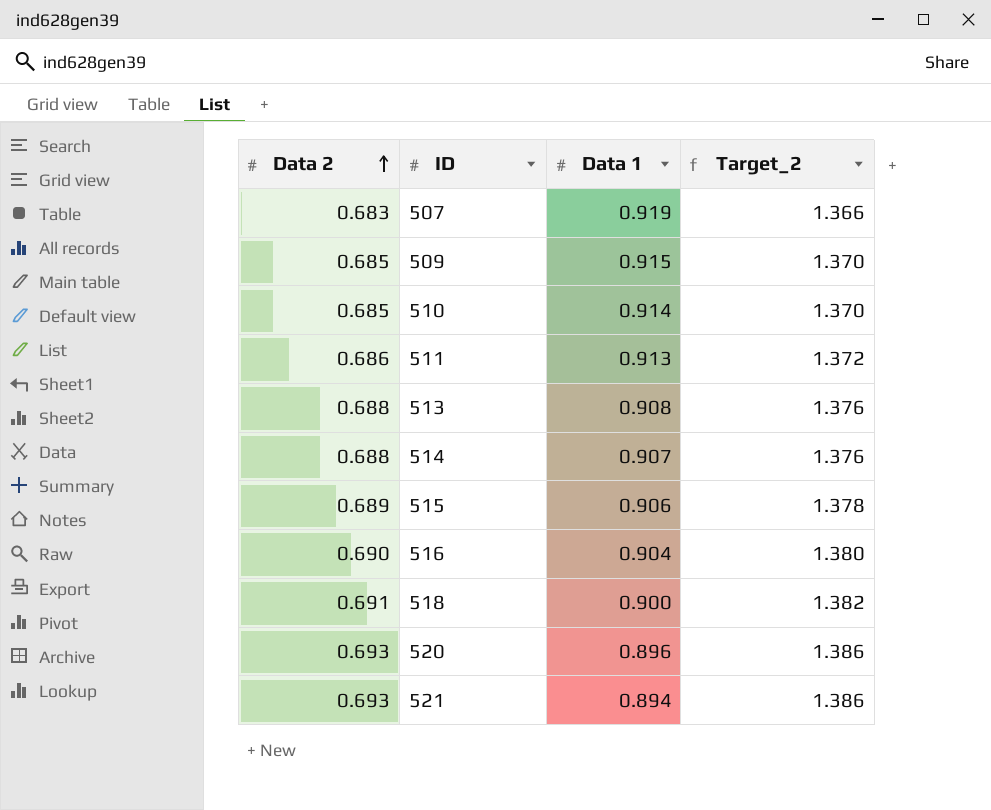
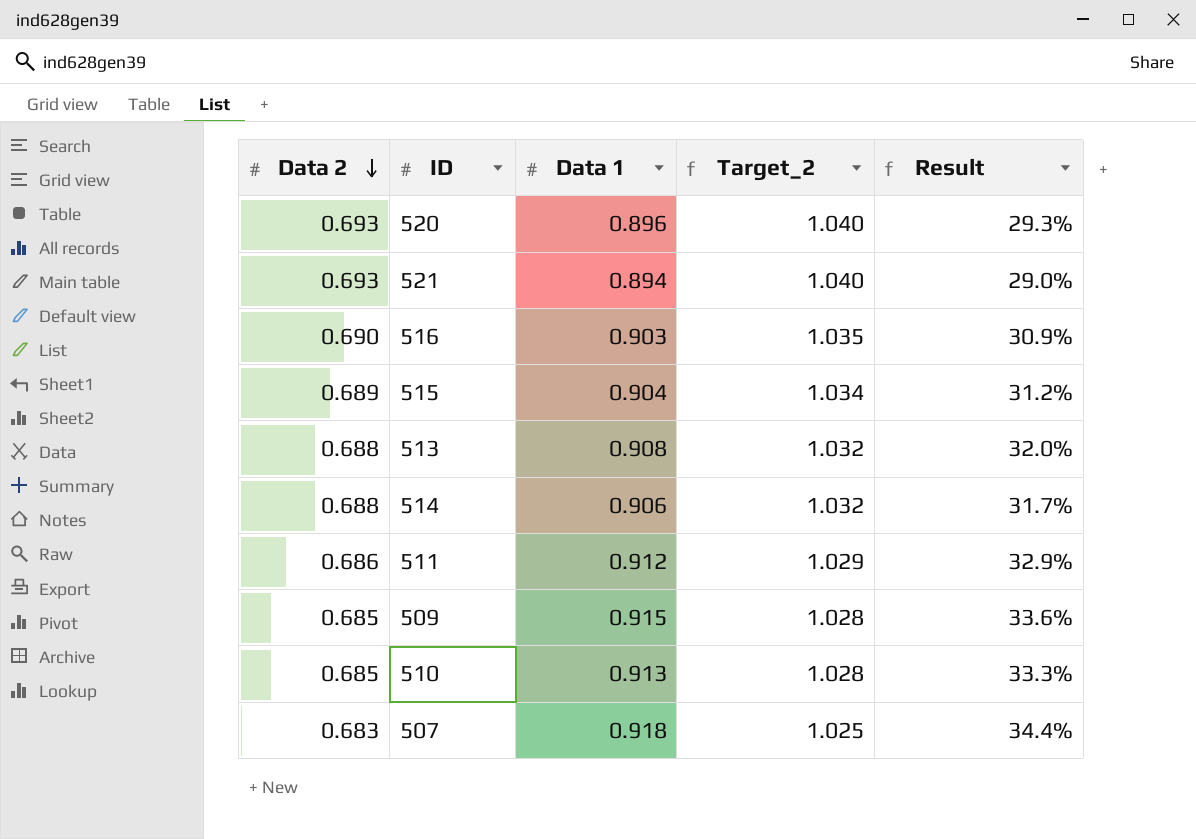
row order: Data 2 ascending -> Data 2 descending
column Target_2 | formula: [Data 2] * 2 -> [Data 2] * 1.5
column Result | formula: none -> ([Data 1] - [Data 2]) / [Data 2]
row 518: 0.691 | 0.900 | 1.382 -> none
516 | Data 1: 0.904 -> 0.903
515 | Data 1: 0.906 -> 0.904
514 | Data 1: 0.907 -> 0.906
511 | Data 1: 0.913 -> 0.912
510 | Data 1: 0.914 -> 0.913
507 | Data 1: 0.919 -> 0.918

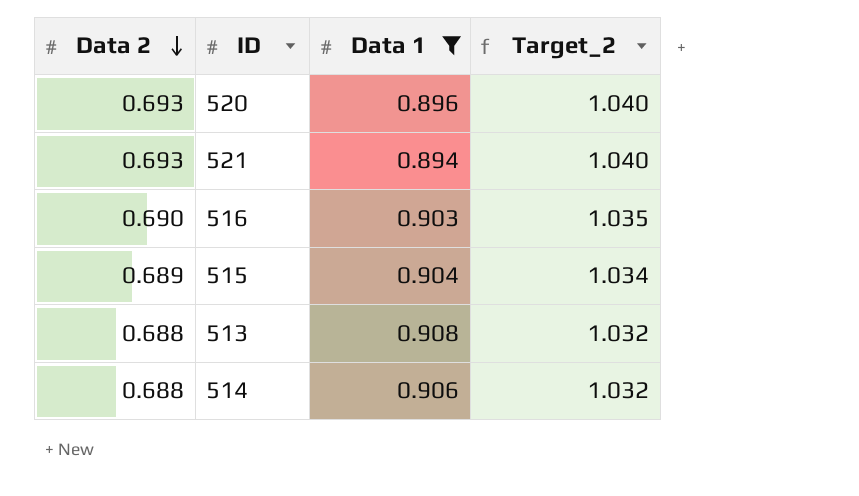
filter: none -> Data 1 <= 0.908
column Result | formula: ([Data 1] - [Data 2]) / [Data 2] -> none

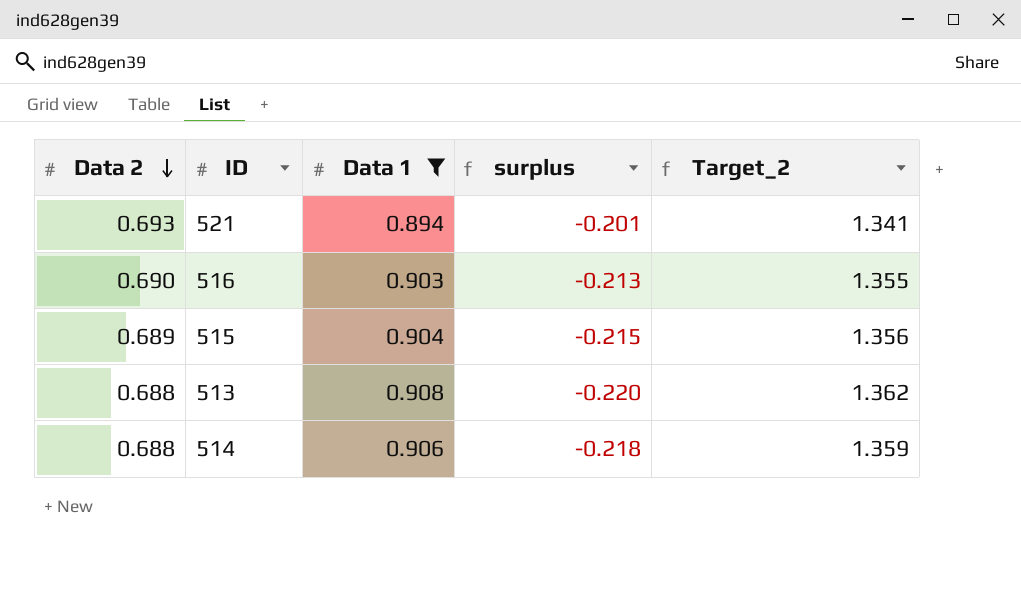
column surplus | formula: none -> [Data 2] - [Data 1]
column Target_2 | formula: [Data 2] * 1.5 -> [Data 1] * 1.5
row 520: 0.693 | 0.896 | 1.040 -> none

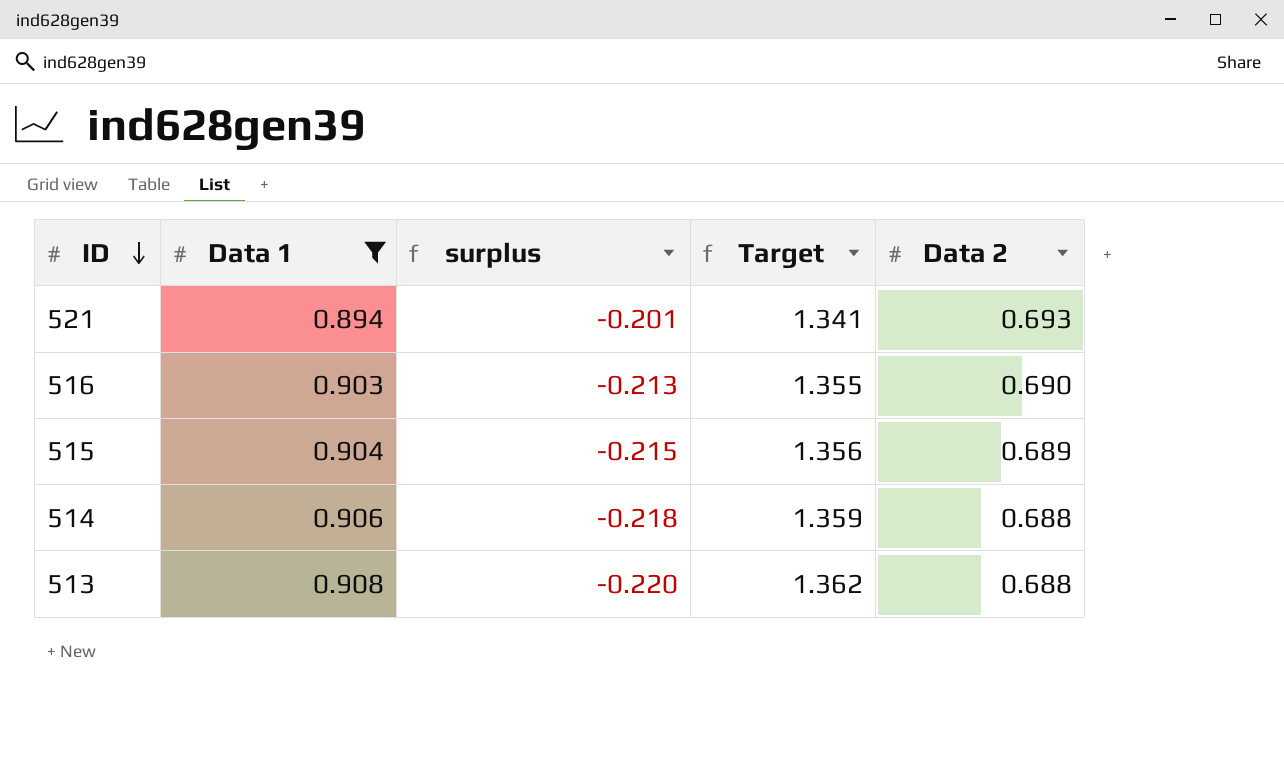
row order: Data 2 descending -> ID descending
column name: Target_2 -> Target
column Data 2 | position: 1 -> 5

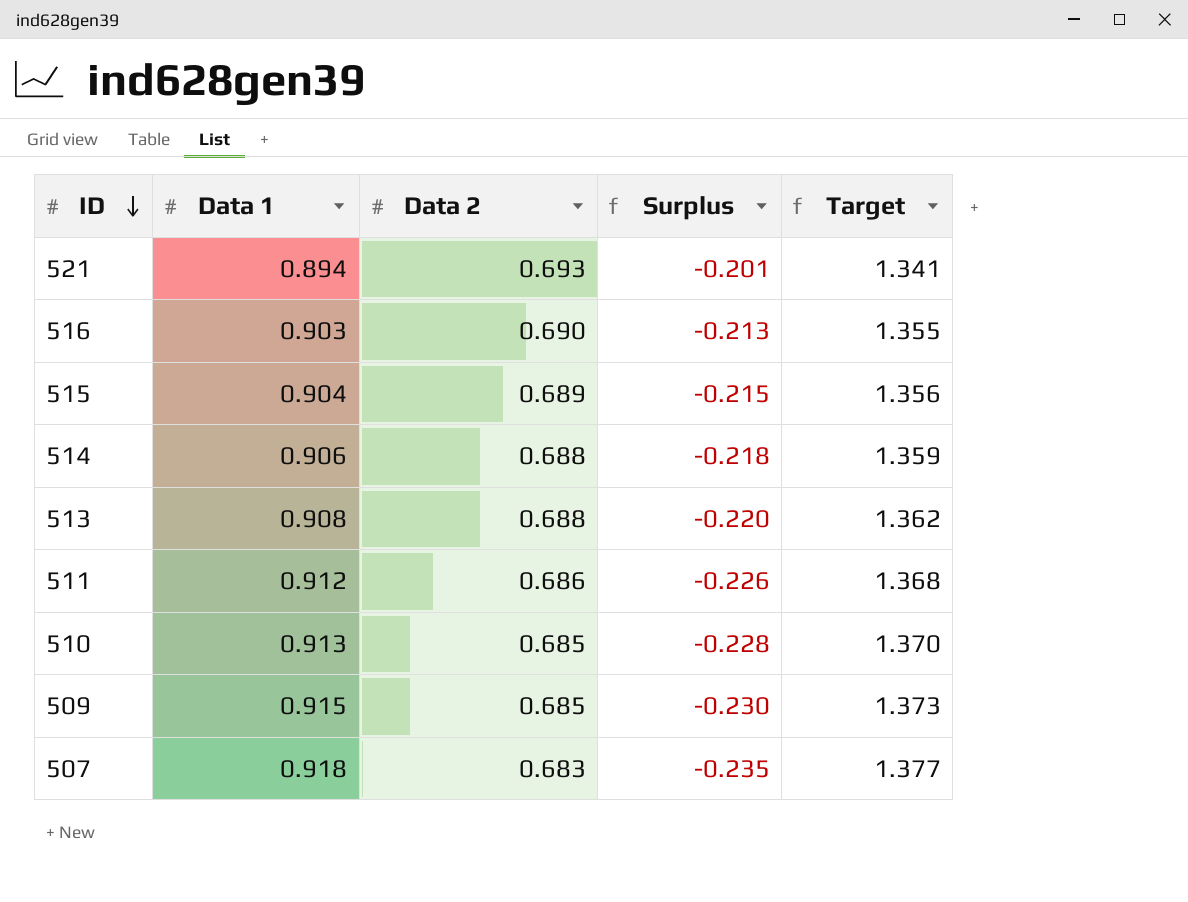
filter: Data 1 <= 0.908 -> none
column Data 2 | position: 5 -> 3
column name: surplus -> Surplus

